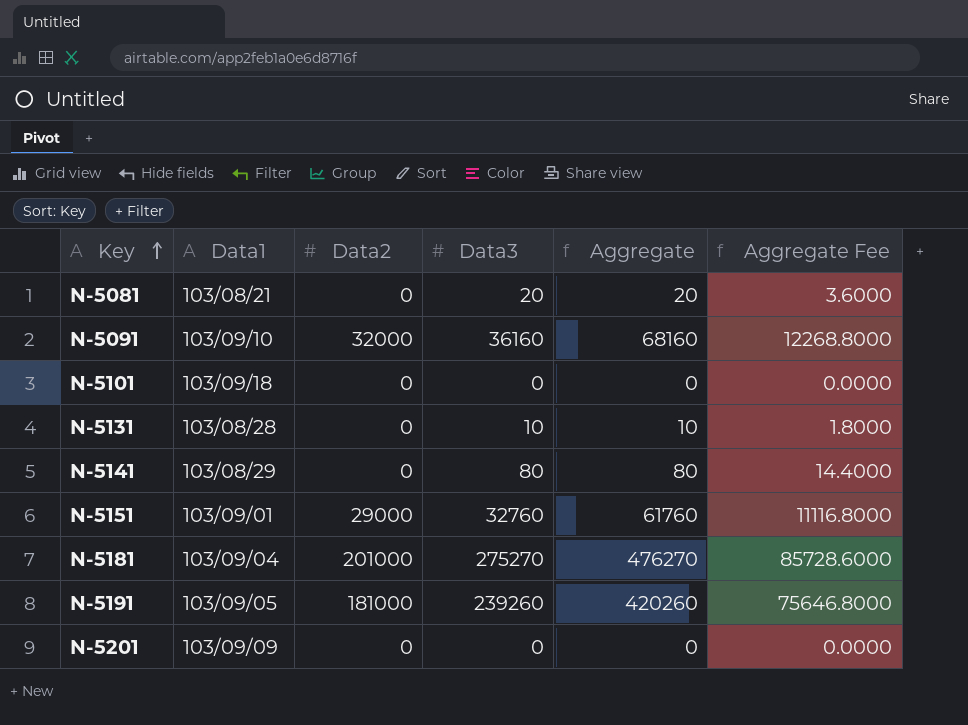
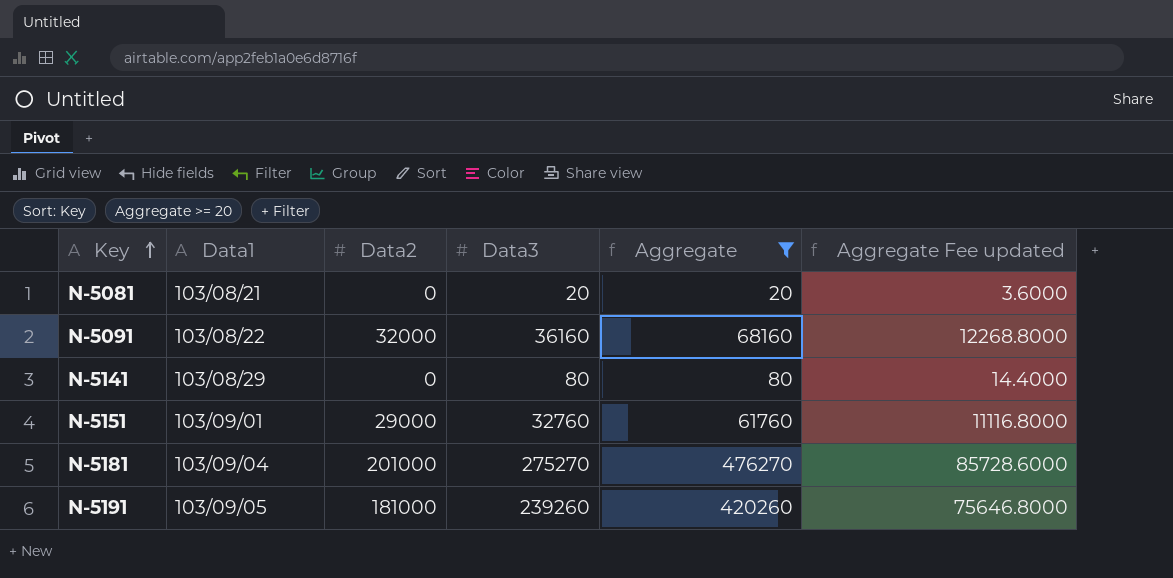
filter: none -> Aggregate >= 20
column name: Aggregate Fee -> Aggregate Fee updated
N-5091 | Data1: 103/09/10 -> 103/08/22

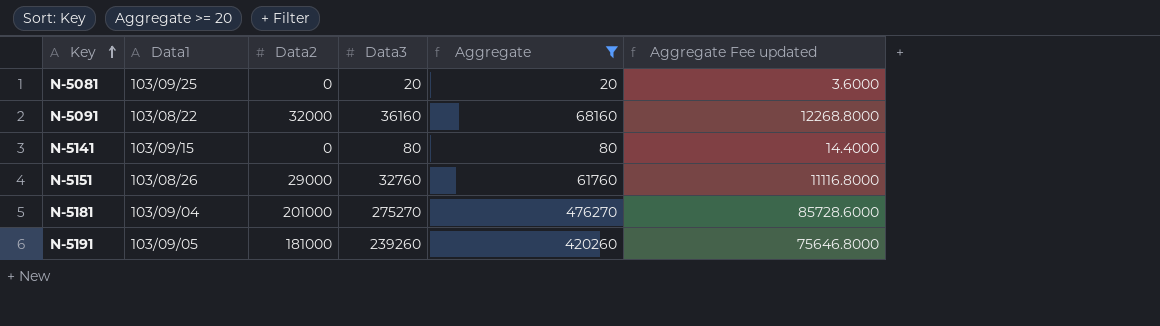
N-5081 | Data1: 103/08/21 -> 103/09/25
N-5141 | Data1: 103/08/29 -> 103/09/15
N-5151 | Data1: 103/09/01 -> 103/08/26

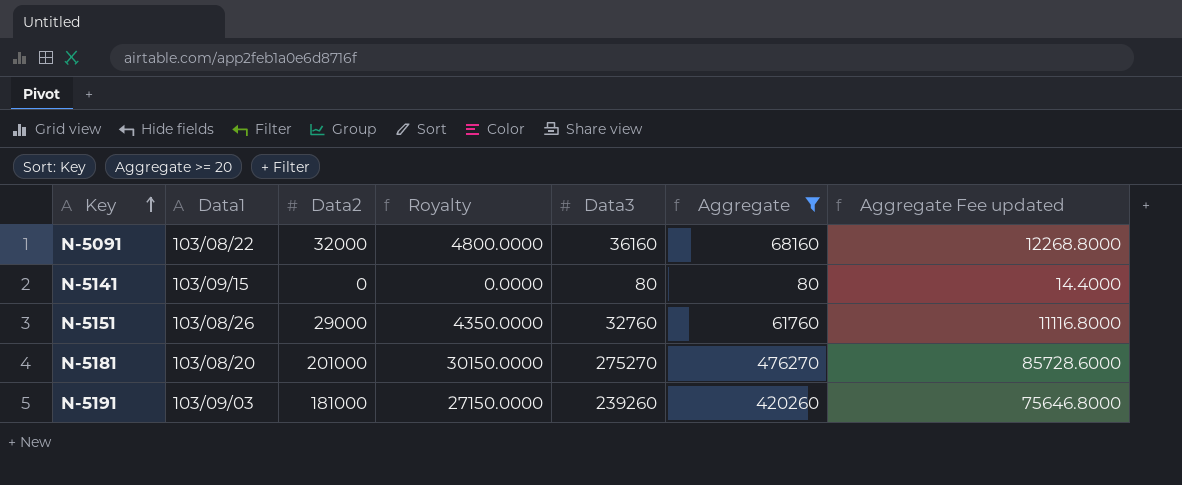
column Royalty | formula: none -> [Data2] * 0.15
row N-5081: 103/09/25 | 0 | 20 | 20 | 3.6000 -> none
N-5181 | Data1: 103/09/04 -> 103/08/20
N-5191 | Data1: 103/09/05 -> 103/09/03

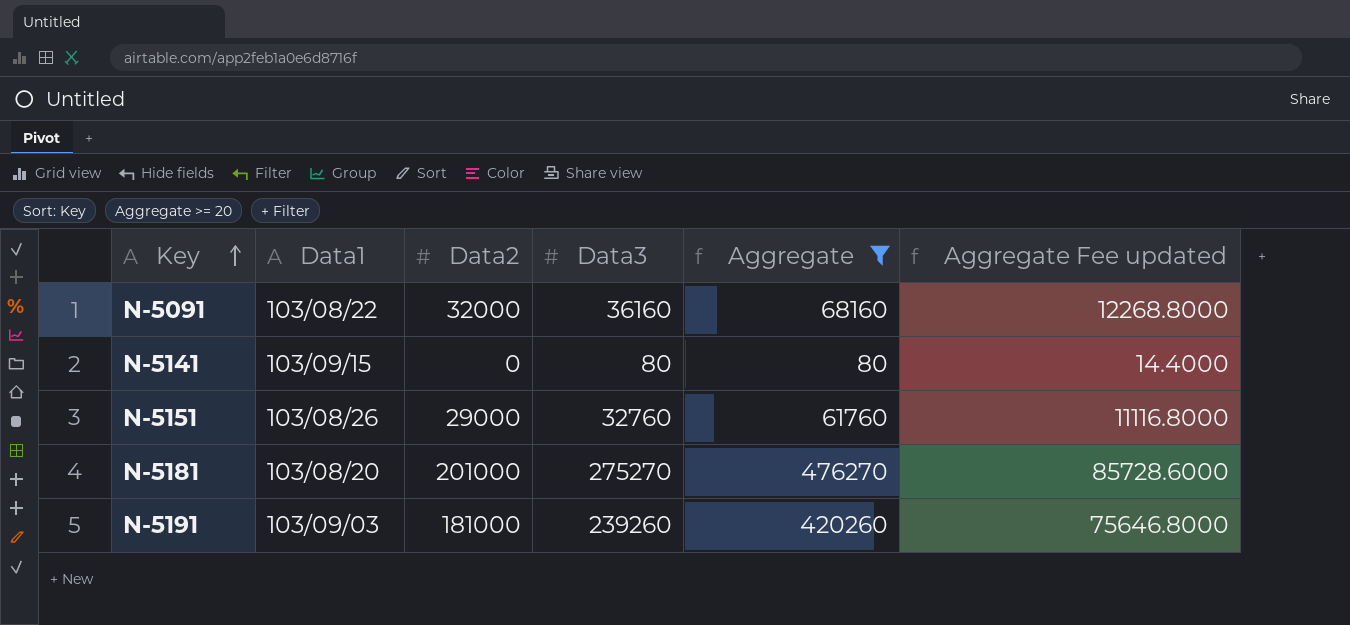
column Royalty | formula: [Data2] * 0.15 -> none

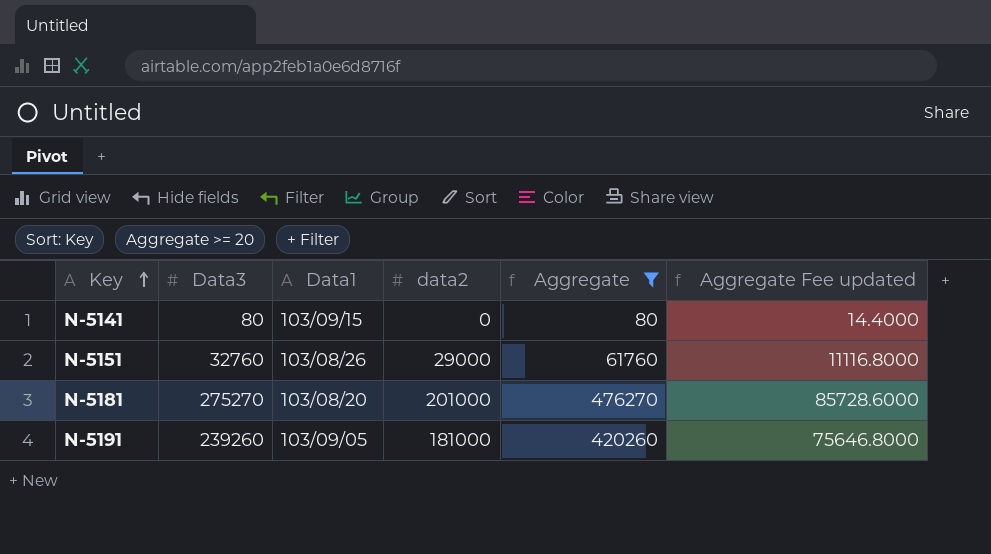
column Data3 | position: 4 -> 2
column name: Data2 -> data2
row N-5091: 103/08/22 | 32000 | 36160 | 68160 | 12268.8000 -> none
N-5191 | Data1: 103/09/03 -> 103/09/05

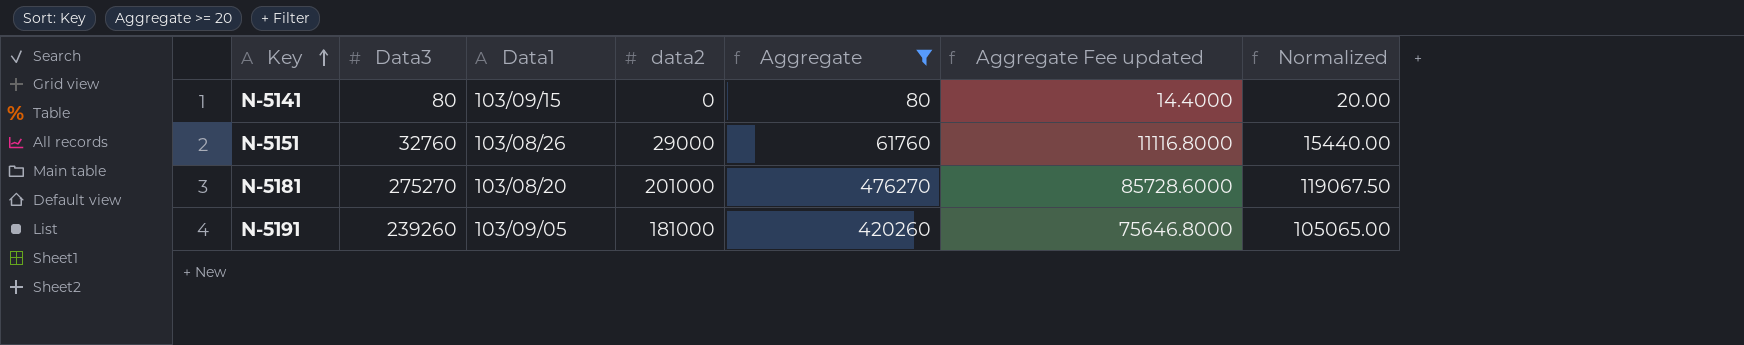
column Normalized | formula: none -> [Aggregate] * 0.25

